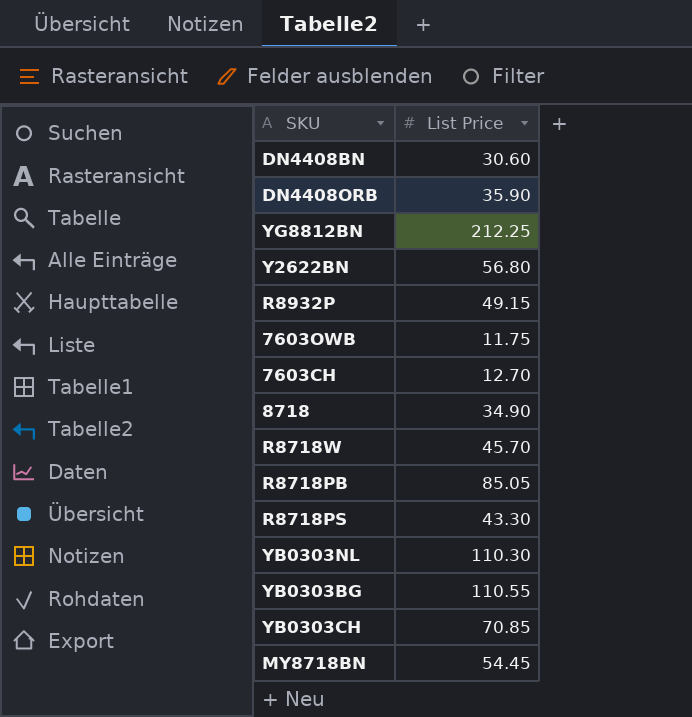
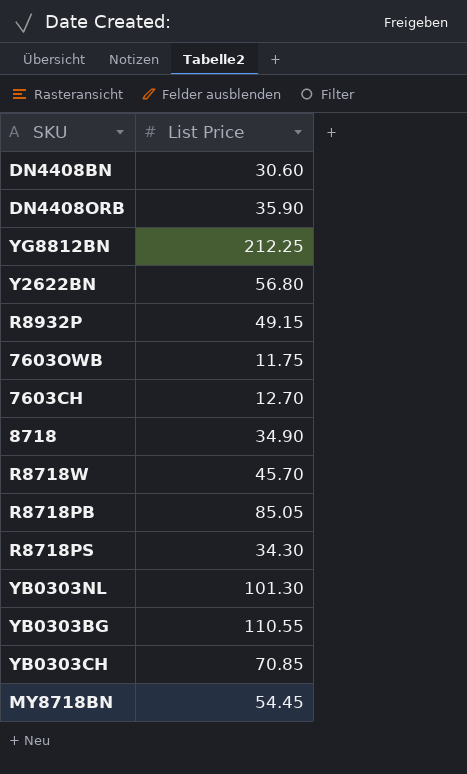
R8718PS | List Price: 43.30 -> 34.30
YB0303NL | List Price: 110.30 -> 101.30

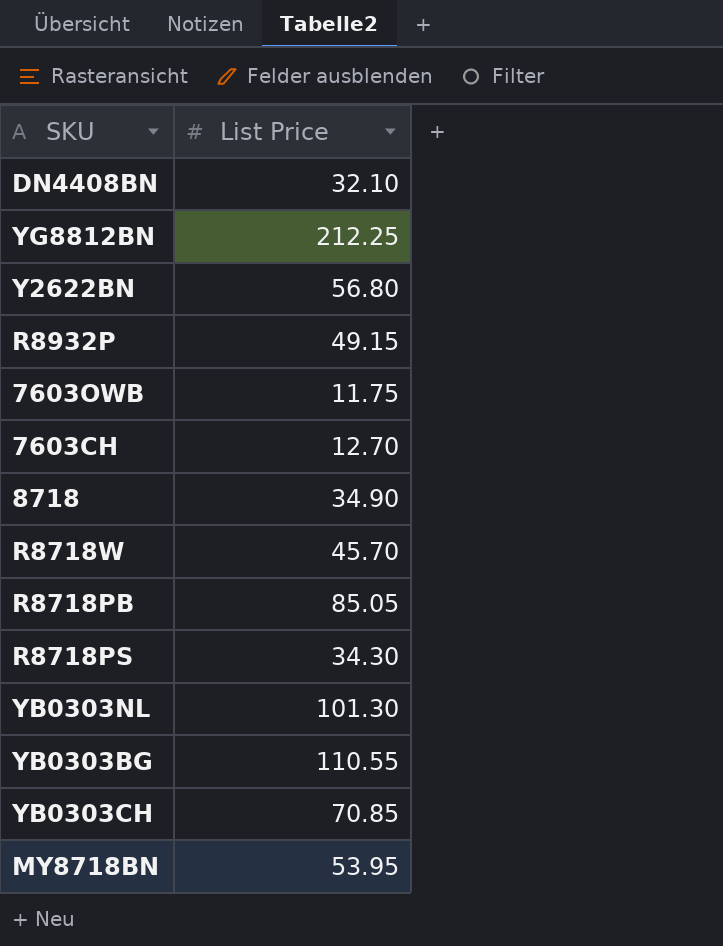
row DN4408ORB: 35.90 -> none
DN4408BN | List Price: 30.60 -> 32.10
MY8718BN | List Price: 54.45 -> 53.95

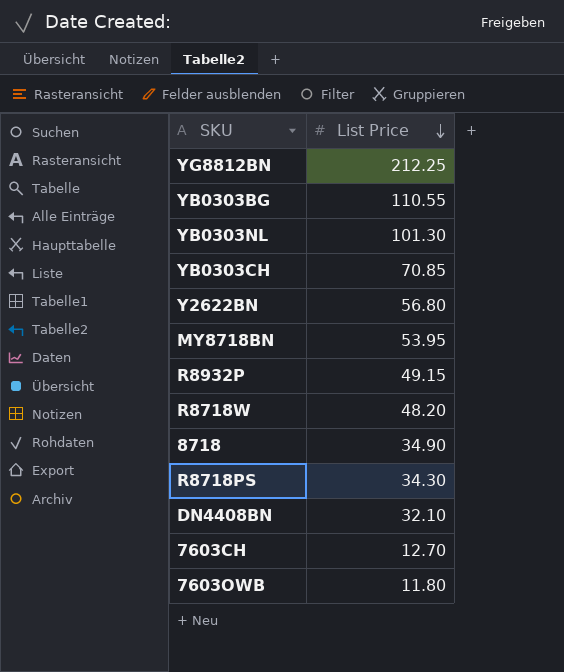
row order: none -> List Price descending
row R8718PB: 85.05 -> none
R8718W | List Price: 45.70 -> 48.20
7603OWB | List Price: 11.75 -> 11.80

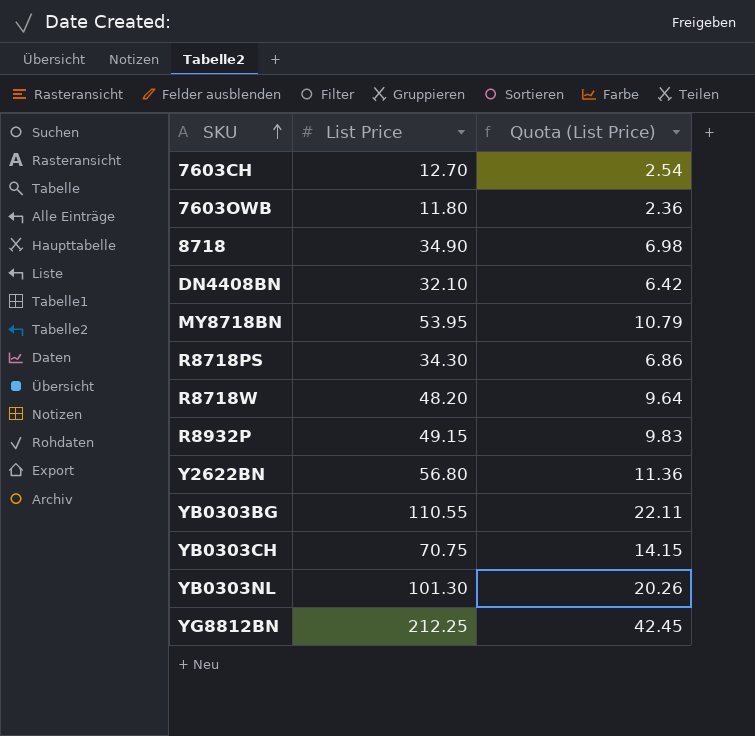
row order: List Price descending -> SKU ascending
column Quota (List Price) | formula: none -> [List Price] * 0.2
YB0303CH | List Price: 70.85 -> 70.75

